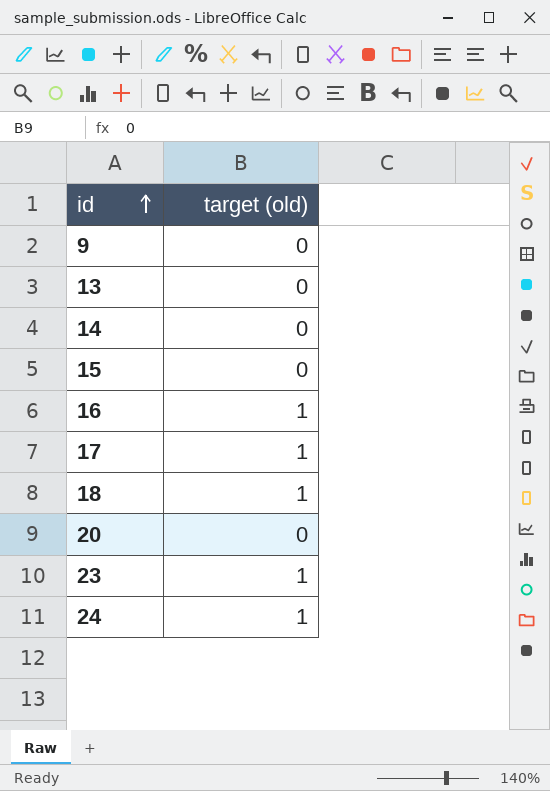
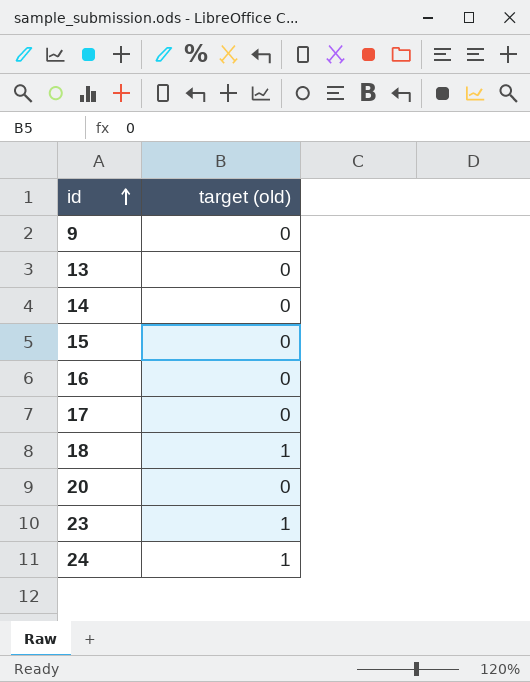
16 | target (old): 1 -> 0
17 | target (old): 1 -> 0

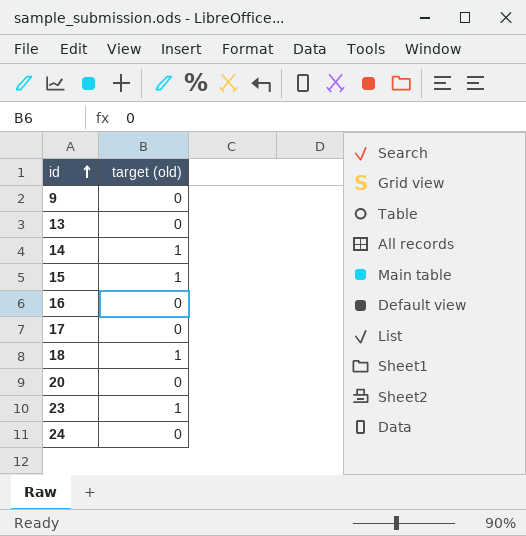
14 | target (old): 0 -> 1
15 | target (old): 0 -> 1
24 | target (old): 1 -> 0

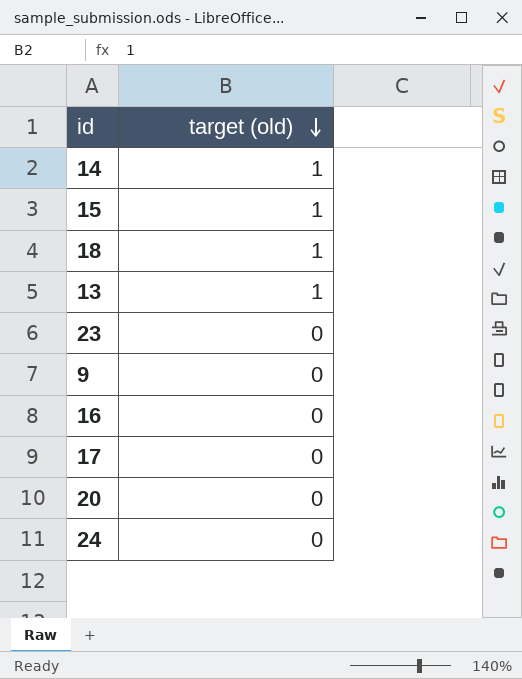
row order: id ascending -> target (old) descending
13 | target (old): 0 -> 1
23 | target (old): 1 -> 0

